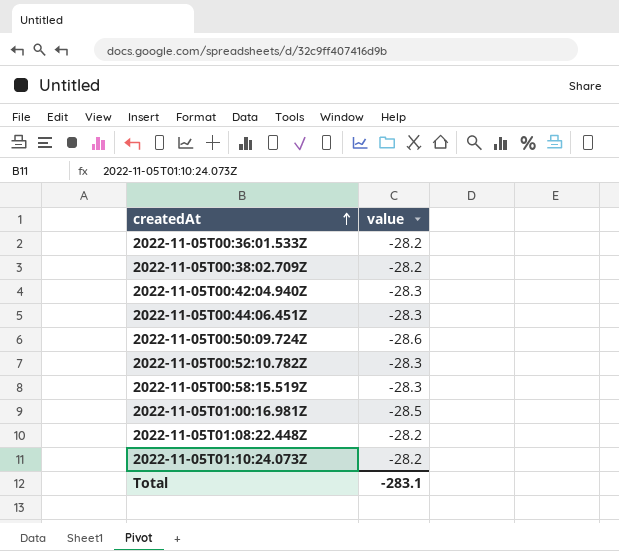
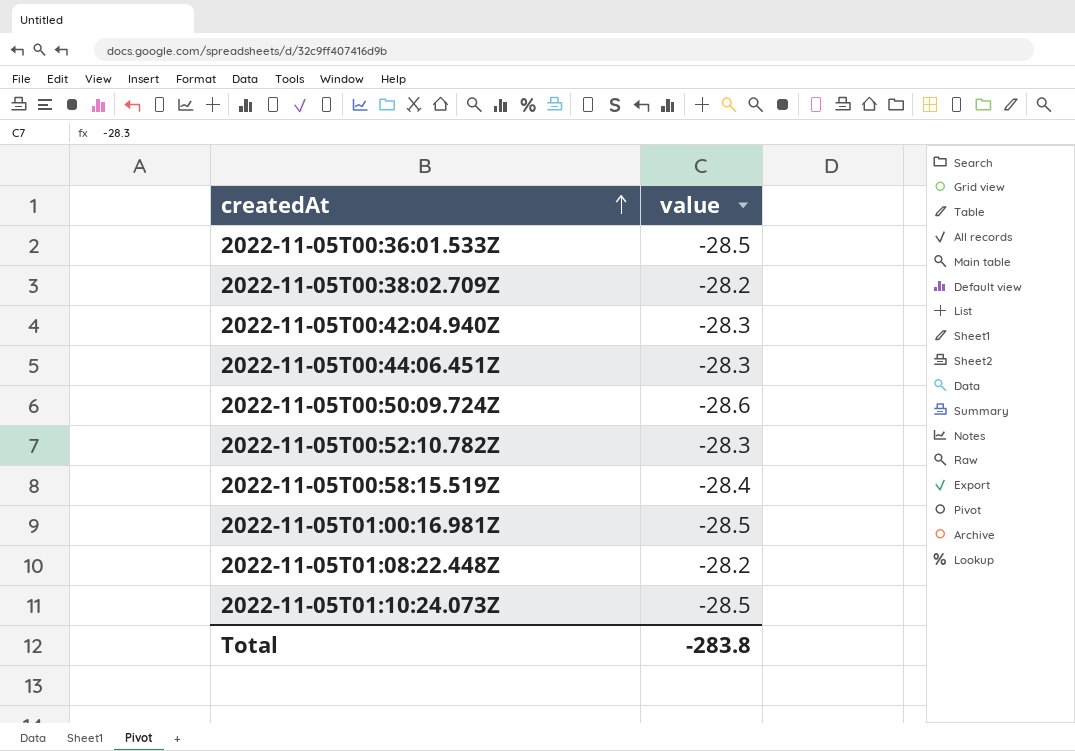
2022-11-05T00:36:01.533Z | value: -28.2 -> -28.5
2022-11-05T00:58:15.519Z | value: -28.3 -> -28.4
2022-11-05T01:10:24.073Z | value: -28.2 -> -28.5
Total | value: -283.1 -> -283.8

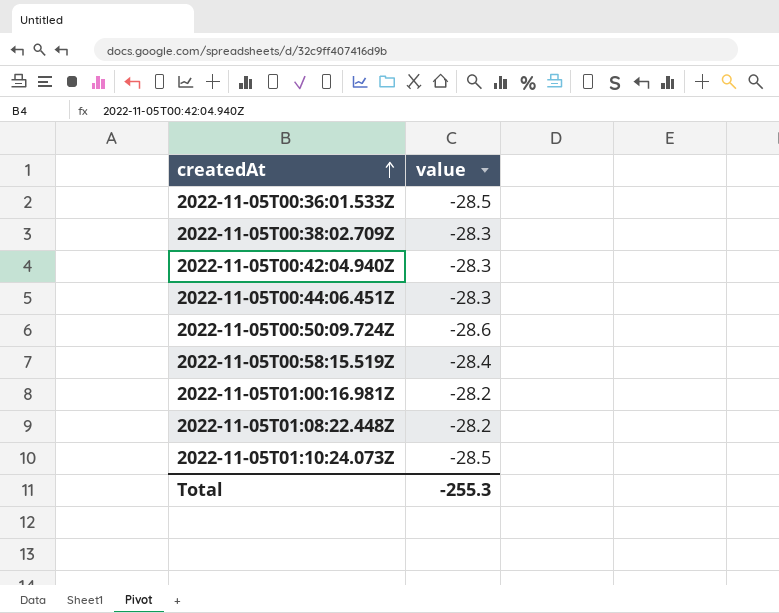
row 2022-11-05T00:52:10.782Z: -28.3 -> none
2022-11-05T00:38:02.709Z | value: -28.2 -> -28.3
2022-11-05T01:00:16.981Z | value: -28.5 -> -28.2
Total | value: -283.8 -> -255.3

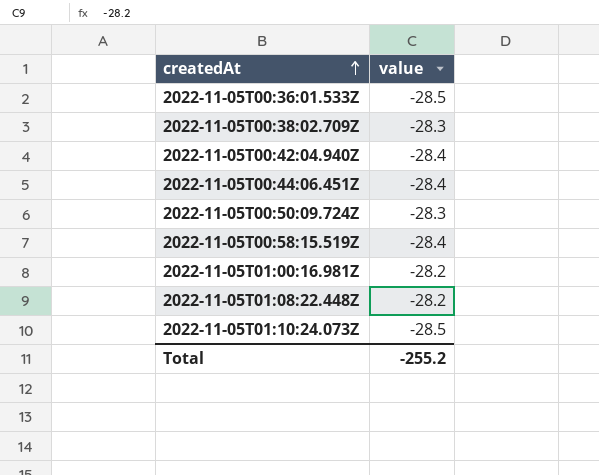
2022-11-05T00:42:04.940Z | value: -28.3 -> -28.4
2022-11-05T00:44:06.451Z | value: -28.3 -> -28.4
2022-11-05T00:50:09.724Z | value: -28.6 -> -28.3
Total | value: -255.3 -> -255.2

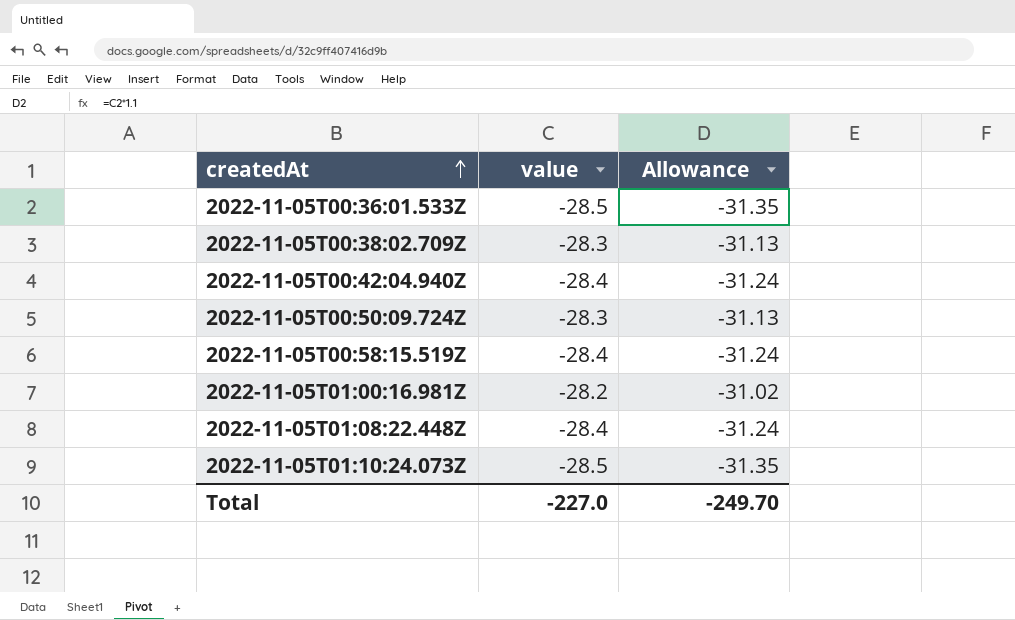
column Allowance | formula: none -> [value] * 1.1
row 2022-11-05T00:44:06.451Z: -28.4 -> none
2022-11-05T01:08:22.448Z | value: -28.2 -> -28.4
Total | value: -255.2 -> -227.0

